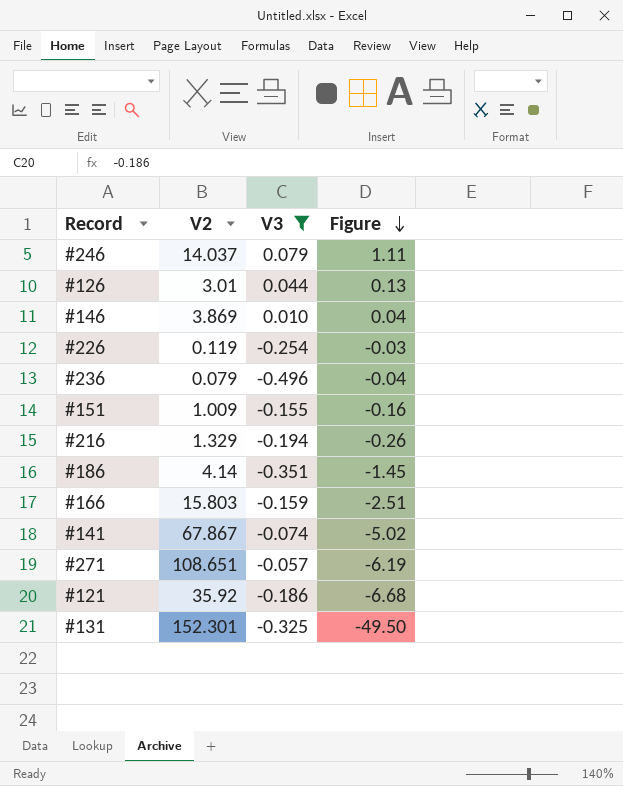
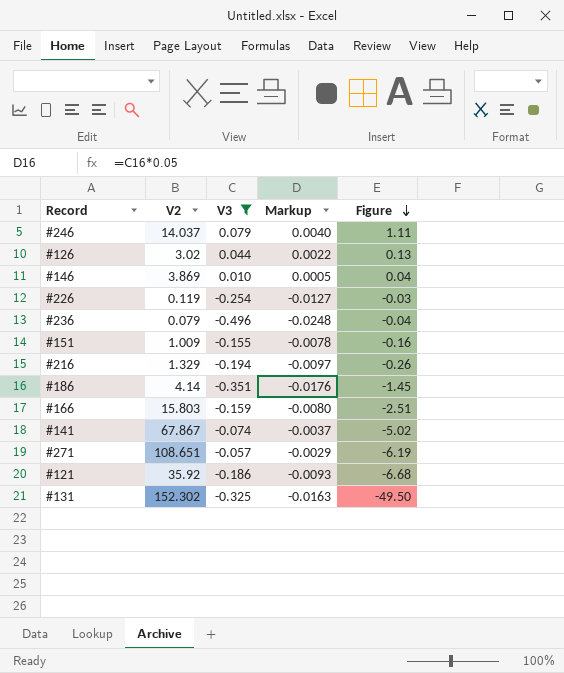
column Markup | formula: none -> [V3] * 0.05
#126 | V2: 3.01 -> 3.02
#131 | V2: 152.301 -> 152.302

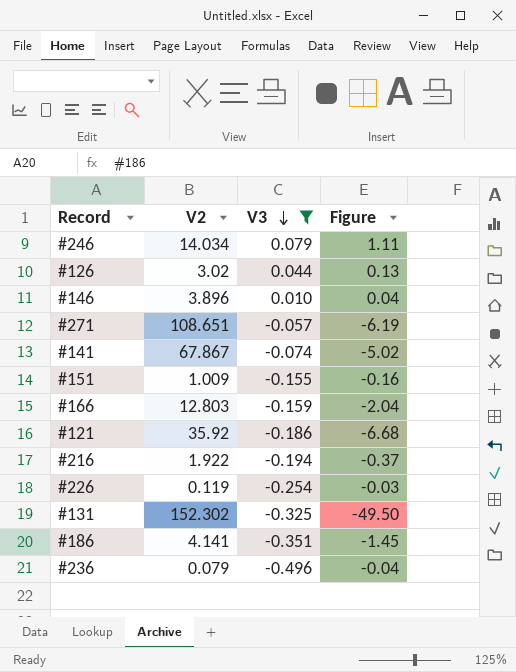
row order: Figure descending -> V3 descending
column Markup | formula: [V3] * 0.05 -> none
#246 | V2: 14.037 -> 14.034
#146 | V2: 3.869 -> 3.896
#166 | V2: 15.803 -> 12.803
#166 | Figure: -2.51 -> -2.04
#216 | V2: 1.329 -> 1.922
#216 | Figure: -0.26 -> -0.37
#186 | V2: 4.14 -> 4.141

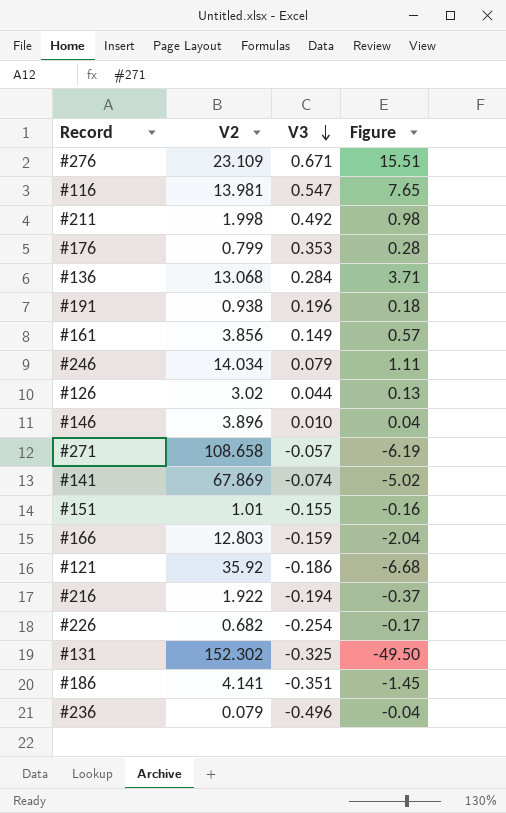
filter: V3 <= 0.079 -> none
#271 | V2: 108.651 -> 108.658
#141 | V2: 67.867 -> 67.869
#151 | V2: 1.009 -> 1.01
#226 | V2: 0.119 -> 0.682
#226 | Figure: -0.03 -> -0.17

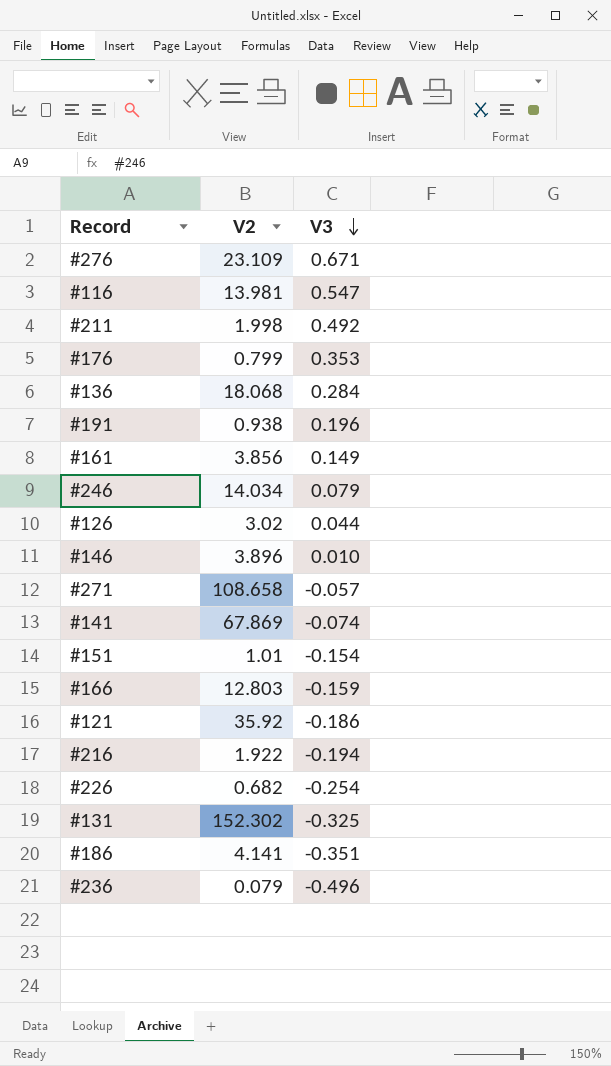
column Figure | formula: [V2] * [V3] -> none
#136 | V2: 13.068 -> 18.068
#151 | V3: -0.155 -> -0.154

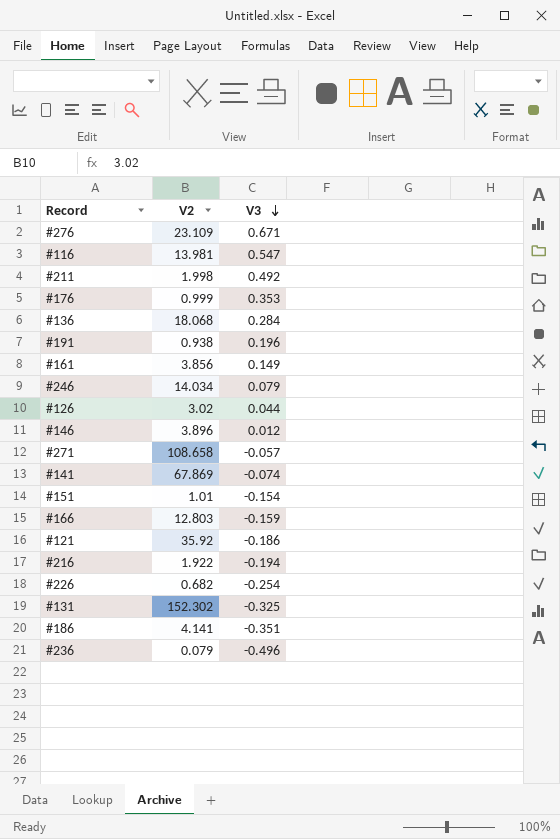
#176 | V2: 0.799 -> 0.999
#146 | V3: 0.010 -> 0.012

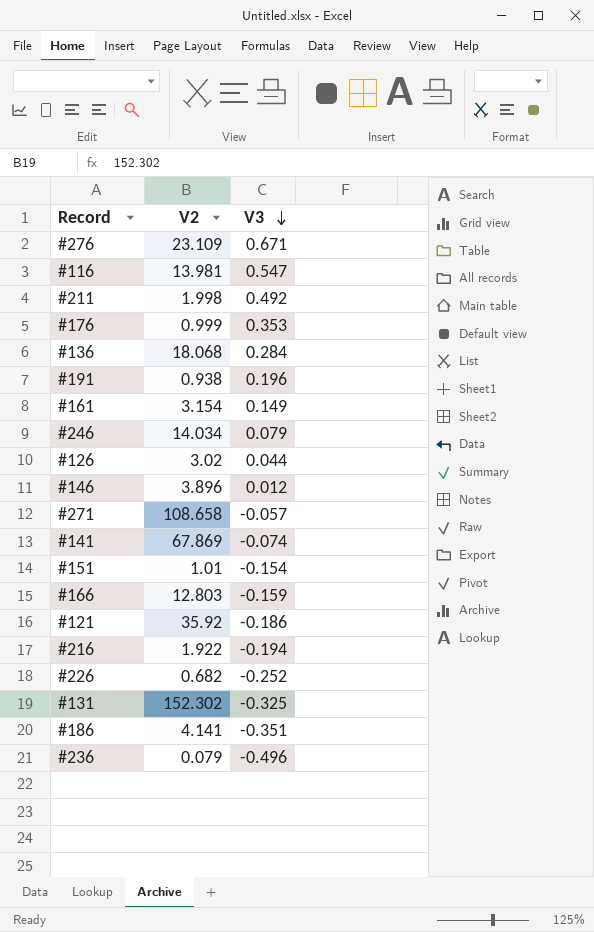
#161 | V2: 3.856 -> 3.154
#226 | V3: -0.254 -> -0.252

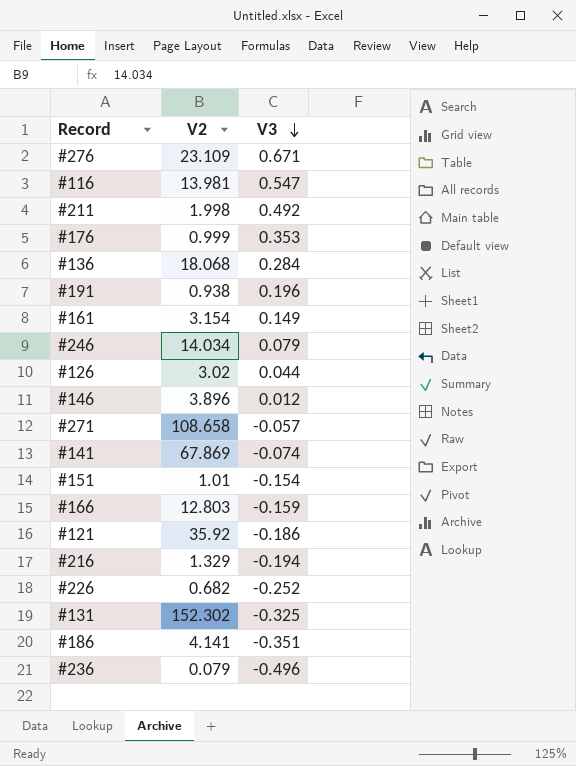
#216 | V2: 1.922 -> 1.329

